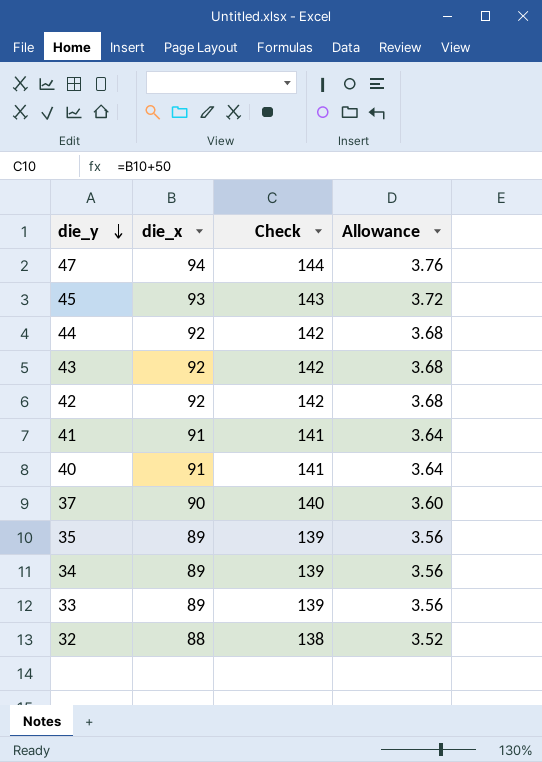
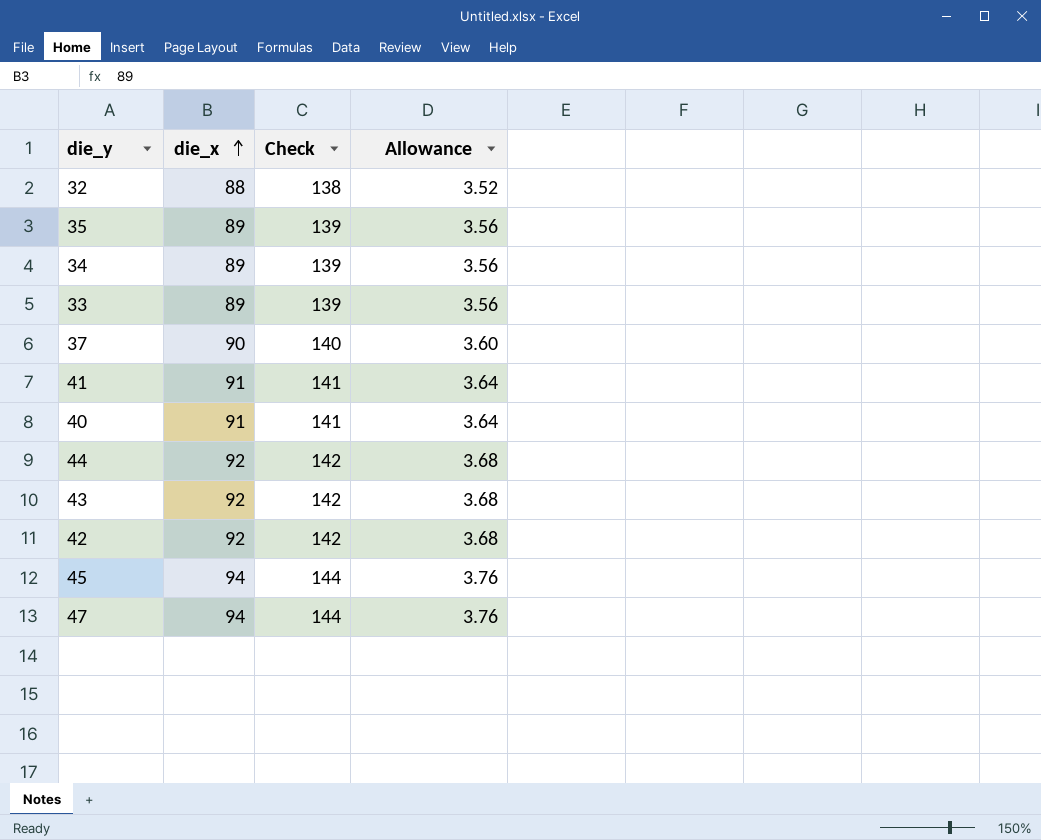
row order: die_y descending -> die_x ascending
45 | die_x: 93 -> 94
45 | Check: 143 -> 144
45 | Allowance: 3.72 -> 3.76

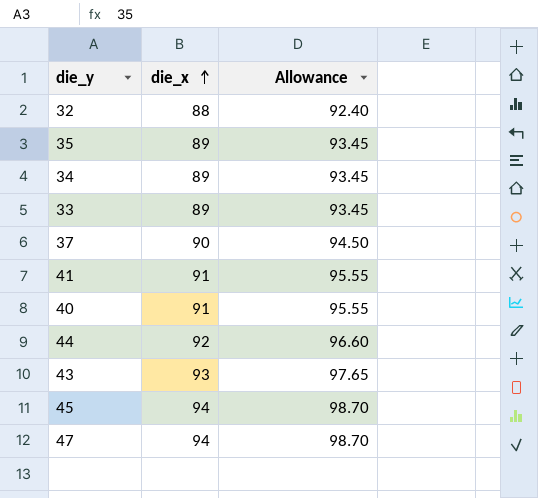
column Check | formula: [die_x] + 50 -> none
column Allowance | formula: [die_x] * 0.04 -> [die_x] * 1.05
row 42: 92 | 142 | 3.68 -> none
43 | die_x: 92 -> 93

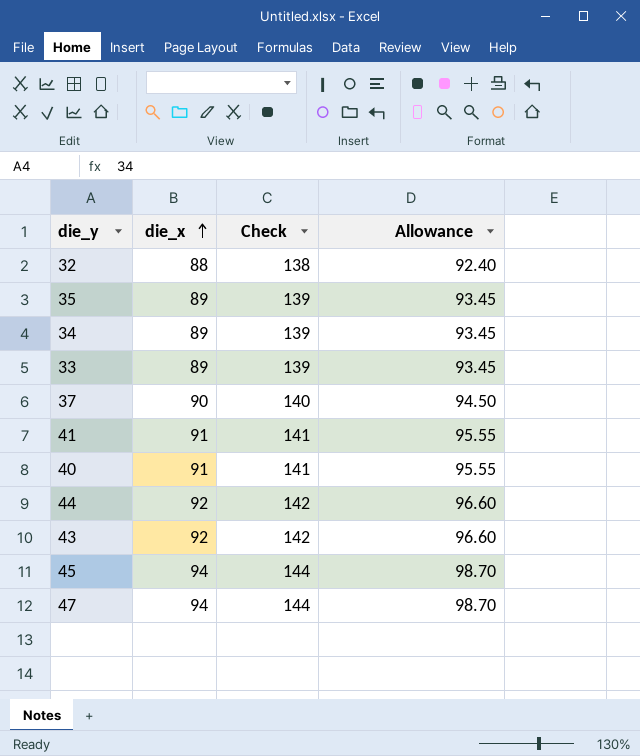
column Check | formula: none -> [die_x] + 50
43 | die_x: 93 -> 92
43 | Allowance: 97.65 -> 96.60

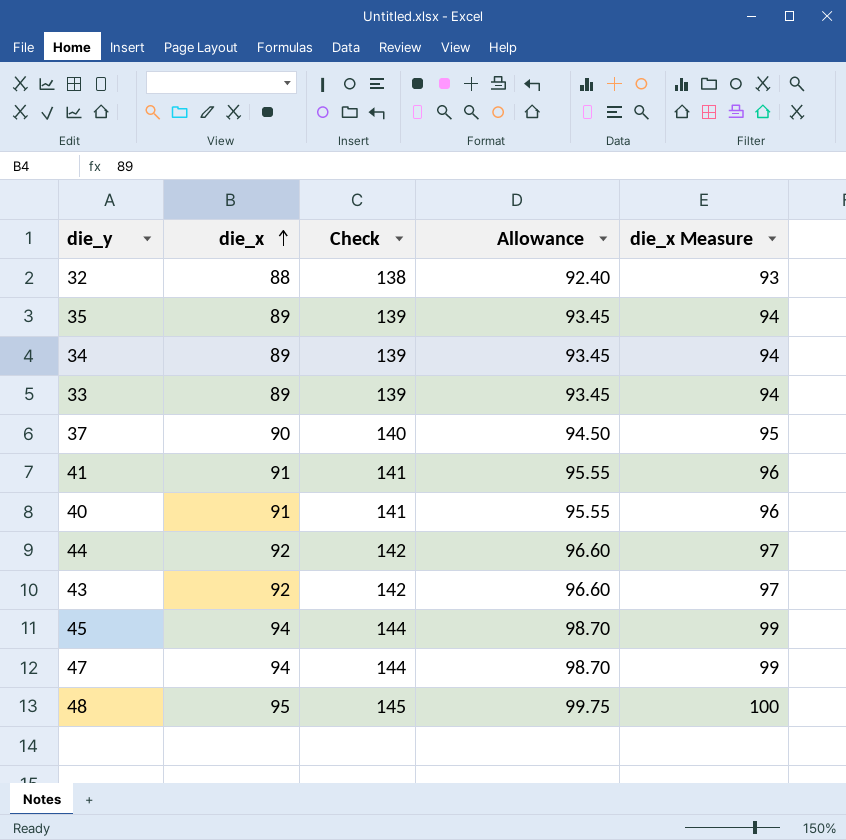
column die_x Measure | formula: none -> [die_x] + 5
row 48: none -> 95 | 145 | 99.75 | 100

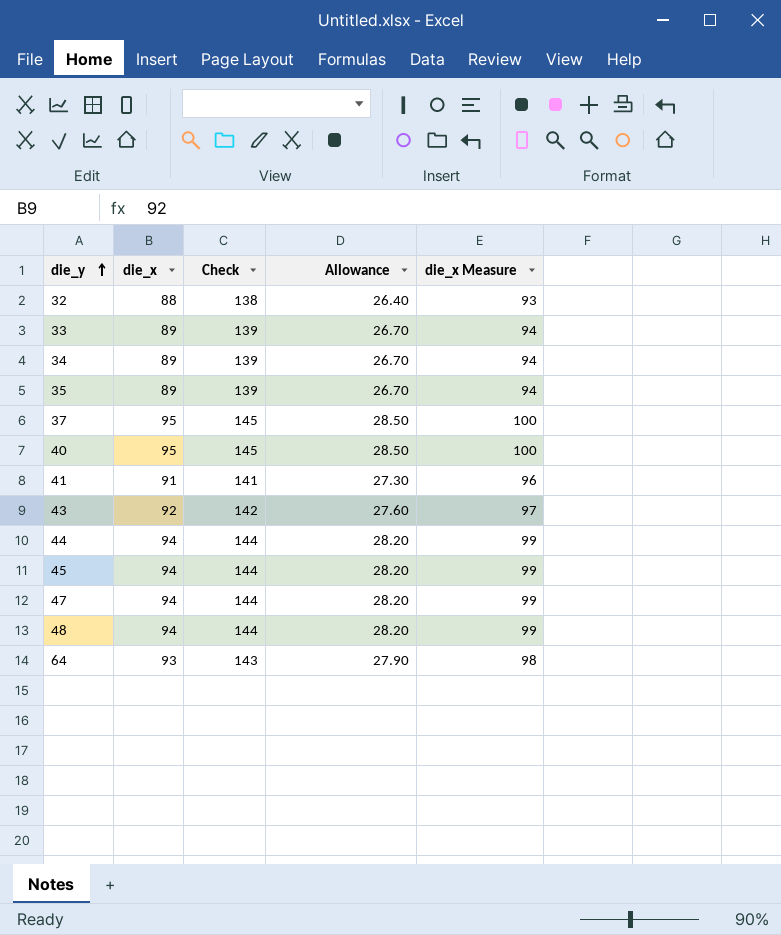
row order: die_x ascending -> die_y ascending
column Allowance | formula: [die_x] * 1.05 -> [die_x] * 0.3
37 | die_x: 90 -> 95
37 | Check: 140 -> 145
37 | die_x Measure: 95 -> 100
40 | die_x: 91 -> 95
40 | Check: 141 -> 145
40 | die_x Measure: 96 -> 100
44 | die_x: 92 -> 94
44 | Check: 142 -> 144
44 | die_x Measure: 97 -> 99
48 | die_x: 95 -> 94
48 | Check: 145 -> 144
48 | die_x Measure: 100 -> 99
row 64: none -> 93 | 143 | 27.90 | 98

